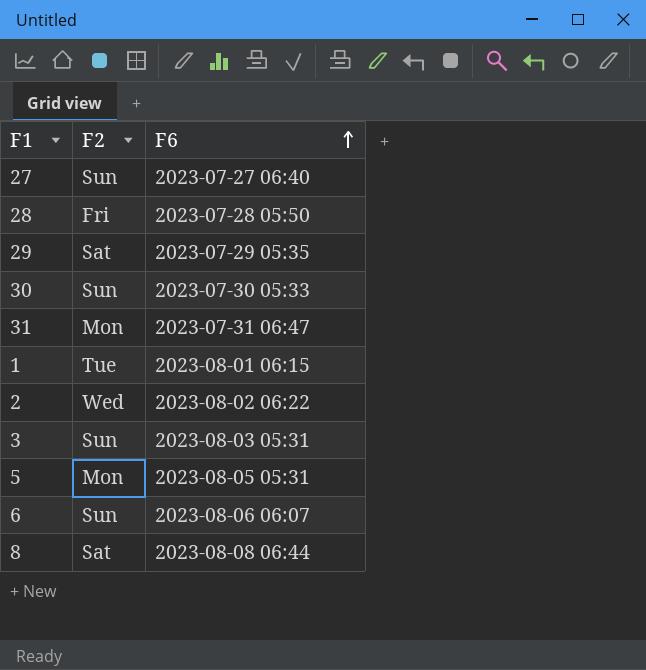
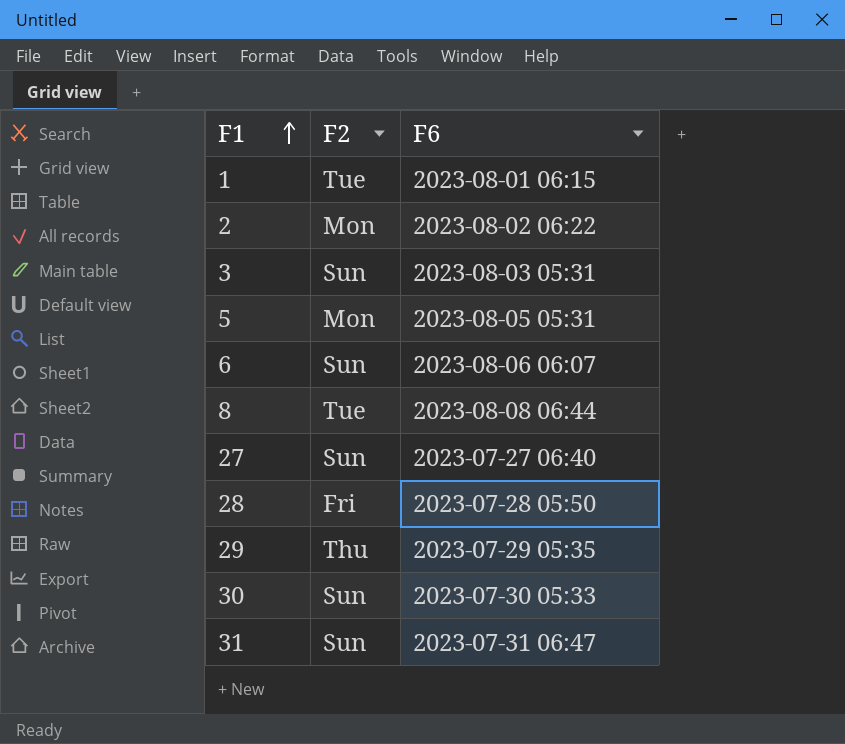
row order: F6 ascending -> F1 ascending
2 | F2: Wed -> Mon
8 | F2: Sat -> Tue
29 | F2: Sat -> Thu
31 | F2: Mon -> Sun

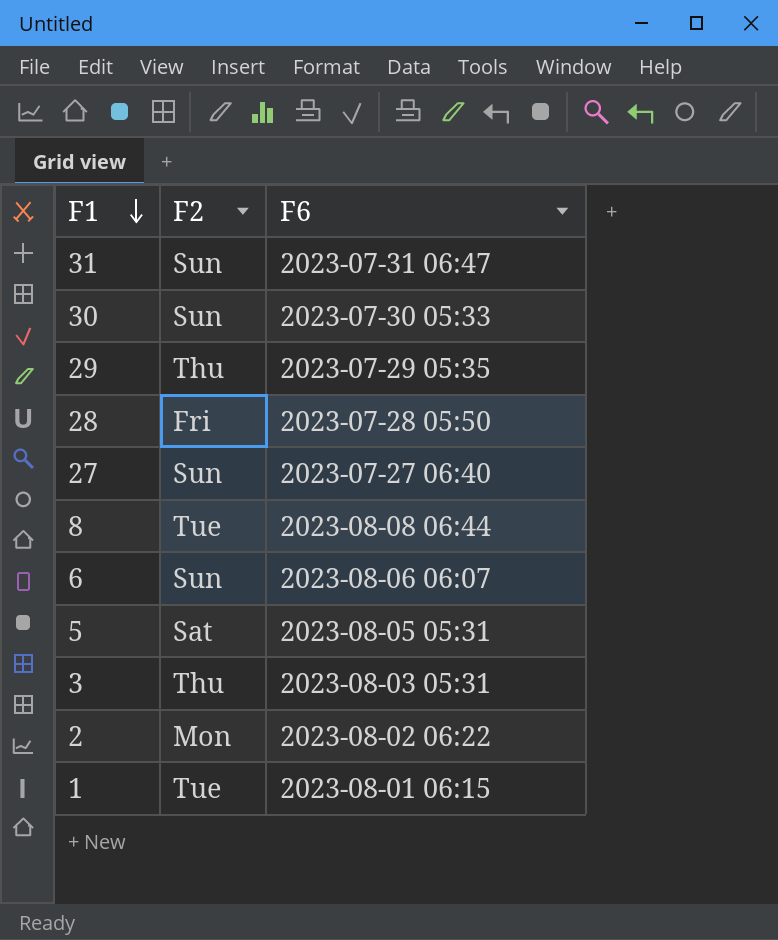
row order: F1 ascending -> F1 descending
5 | F2: Mon -> Sat
3 | F2: Sun -> Thu

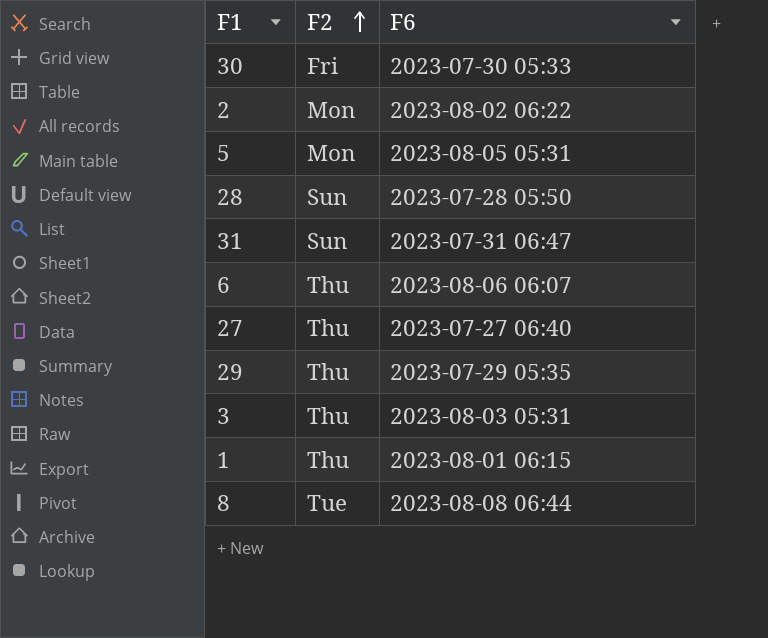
row order: F1 descending -> F2 ascending
30 | F2: Sun -> Fri
5 | F2: Sat -> Mon
28 | F2: Fri -> Sun
6 | F2: Sun -> Thu
27 | F2: Sun -> Thu
1 | F2: Tue -> Thu

